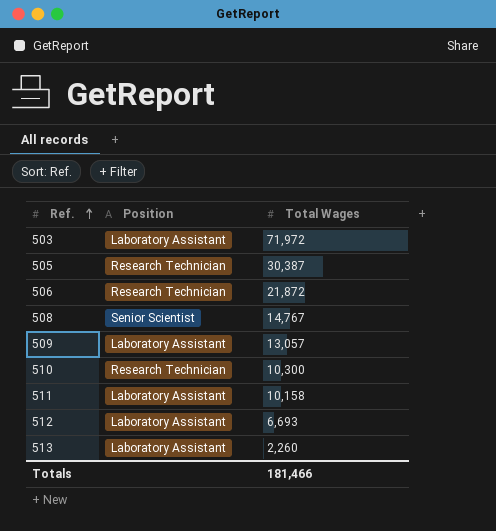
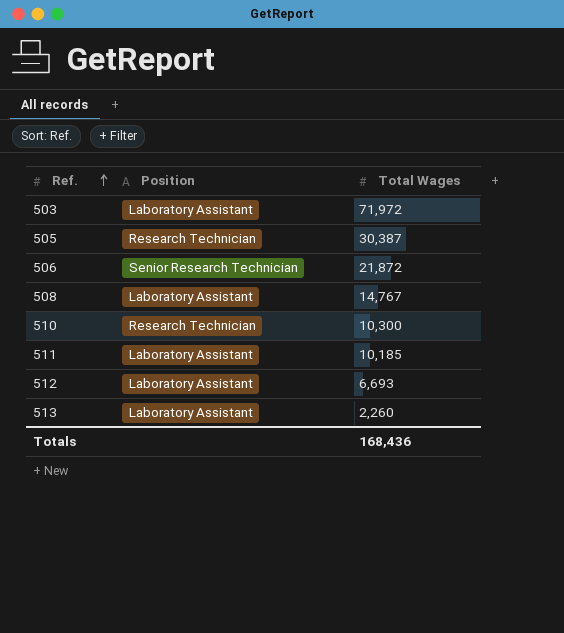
row 509: Laboratory Assistant | 13,057 -> none
506 | Position: Research Technician -> Senior Research Technician
508 | Position: Senior Scientist -> Laboratory Assistant
511 | Total Wages: 10,158 -> 10,185
Totals | Total Wages: 181,466 -> 168,436

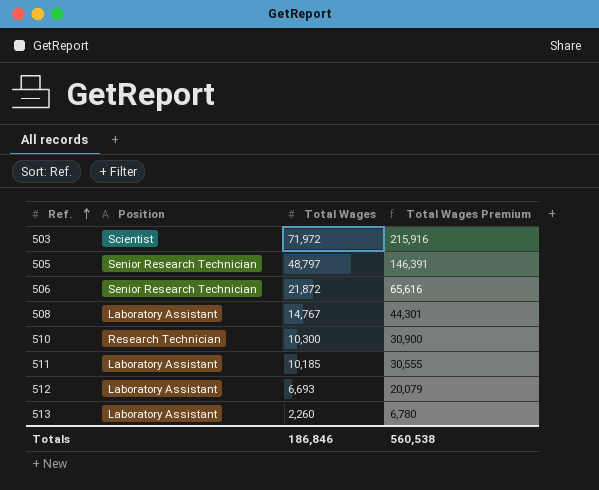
column Total Wages Premium | formula: none -> [Total Wages] * 3
503 | Position: Laboratory Assistant -> Scientist
505 | Position: Research Technician -> Senior Research Technician
505 | Total Wages: 30,387 -> 48,797
Totals | Total Wages: 168,436 -> 186,846

